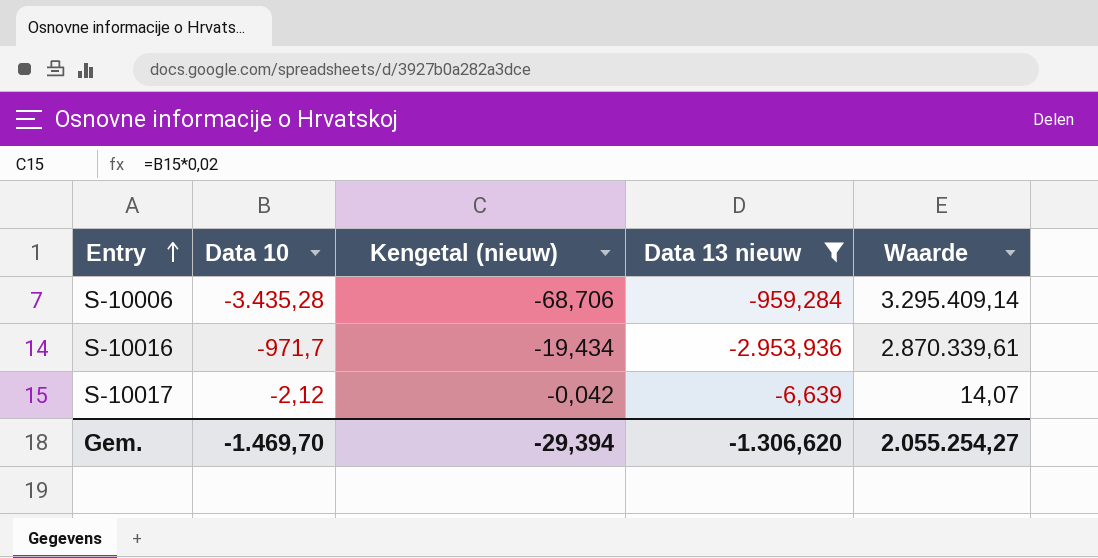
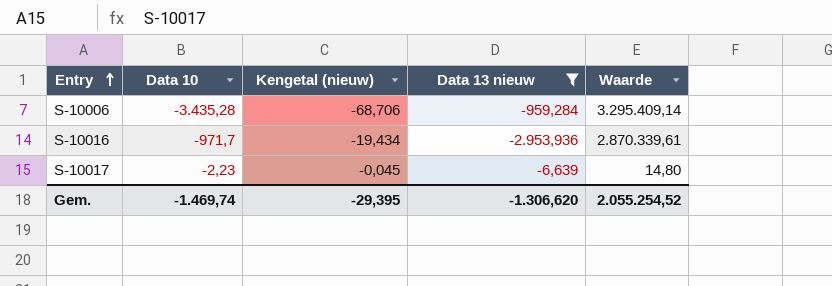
S-10017 | Data 10: -2,12 -> -2,23
S-10017 | Kengetal (nieuw): -0,042 -> -0,045
S-10017 | Waarde: 14,07 -> 14,80
Gem. | Data 10: -1.469,70 -> -1.469,74
Gem. | Kengetal (nieuw): -29,394 -> -29,395
Gem. | Waarde: 2.055.254,27 -> 2.055.254,52

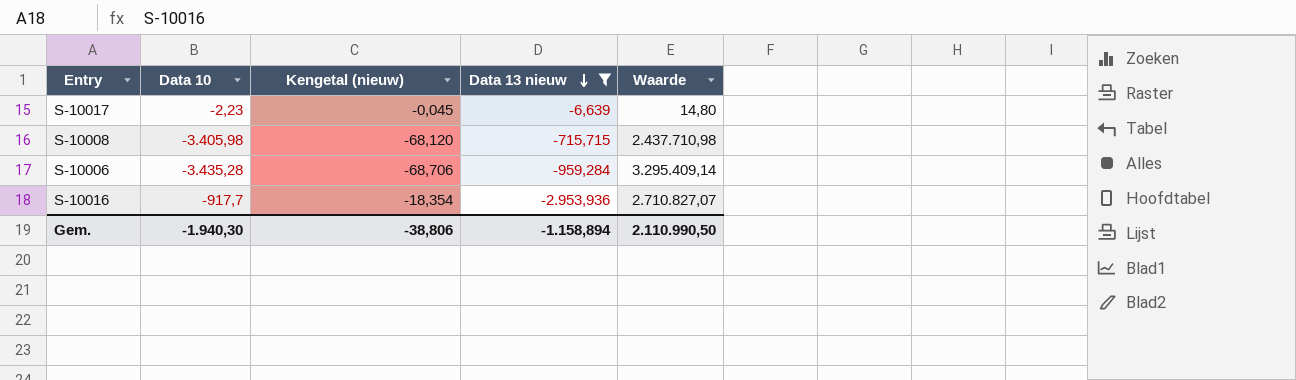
row order: Entry ascending -> Data 13 nieuw descending
row S-10008: none -> -3.405,98 | -68,120 | -715,715 | 2.437.710,98
S-10016 | Data 10: -971,7 -> -917,7
S-10016 | Kengetal (nieuw): -19,434 -> -18,354
S-10016 | Waarde: 2.870.339,61 -> 2.710.827,07
Gem. | Data 10: -1.469,74 -> -1.940,30
Gem. | Kengetal (nieuw): -29,395 -> -38,806
Gem. | Data 13 nieuw: -1.306,620 -> -1.158,894
Gem. | Waarde: 2.055.254,52 -> 2.110.990,50

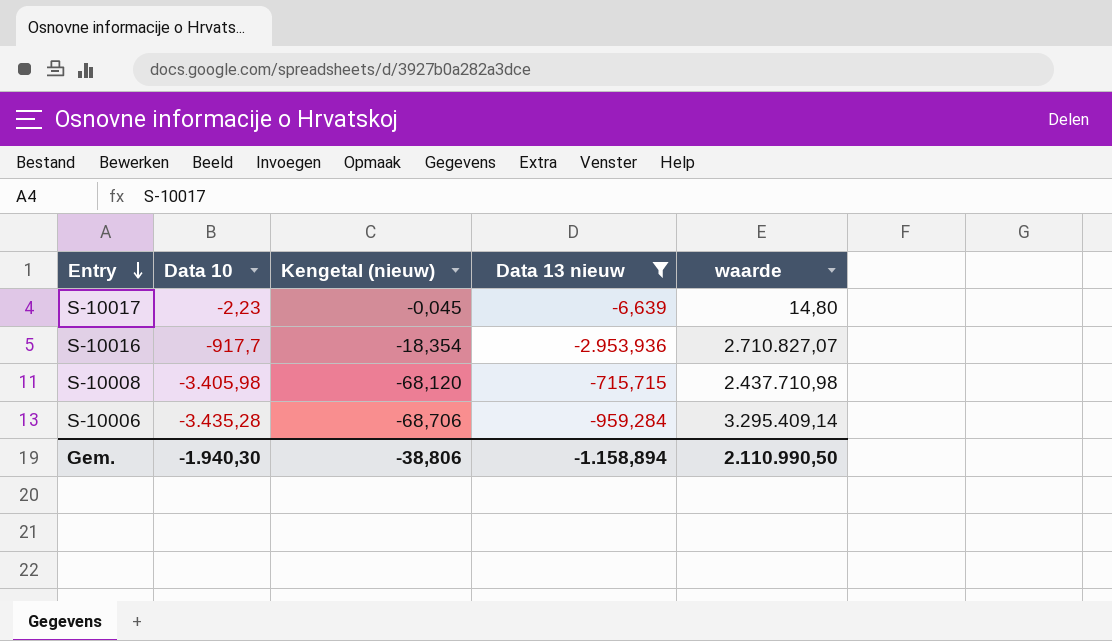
row order: Data 13 nieuw descending -> Entry descending
column name: Waarde -> waarde

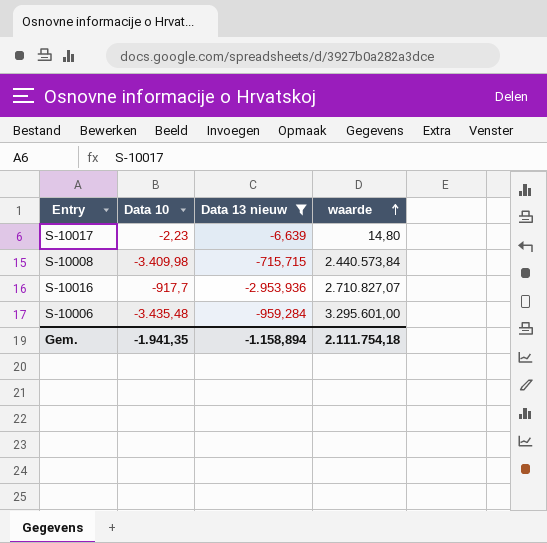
row order: Entry descending -> waarde ascending
column Kengetal (nieuw) | formula: [Data 10] * 0,02 -> none
S-10008 | Data 10: -3.405,98 -> -3.409,98
S-10008 | waarde: 2.437.710,98 -> 2.440.573,84
S-10006 | Data 10: -3.435,28 -> -3.435,48
S-10006 | waarde: 3.295.409,14 -> 3.295.601,00
Gem. | Data 10: -1.940,30 -> -1.941,35
Gem. | waarde: 2.110.990,50 -> 2.111.754,18

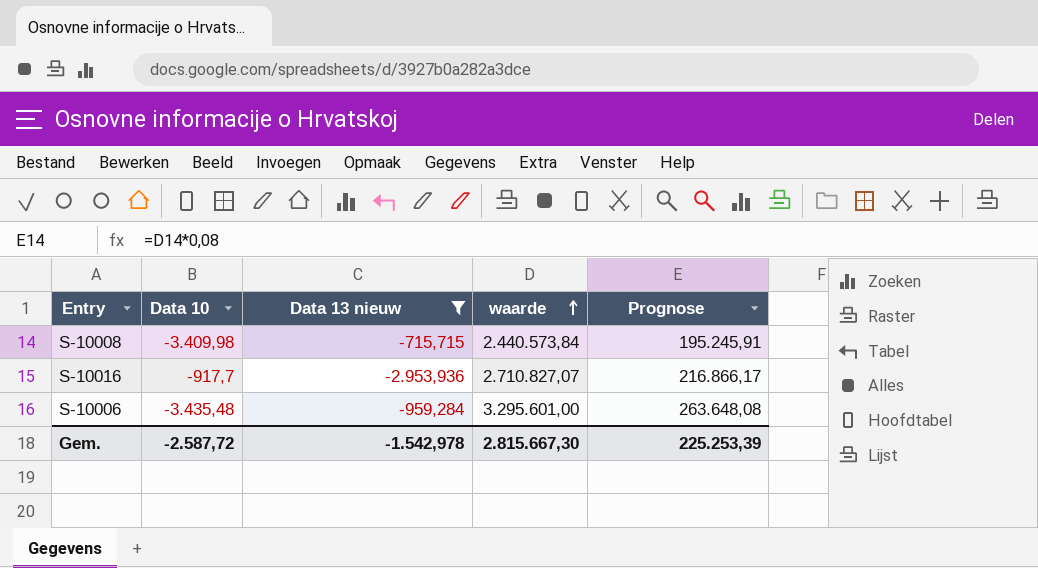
column Prognose | formula: none -> [waarde] * 0,08
row S-10017: -2,23 | -6,639 | 14,80 -> none
Gem. | Data 10: -1.941,35 -> -2.587,72
Gem. | Data 13 nieuw: -1.158,894 -> -1.542,978
Gem. | waarde: 2.111.754,18 -> 2.815.667,30

